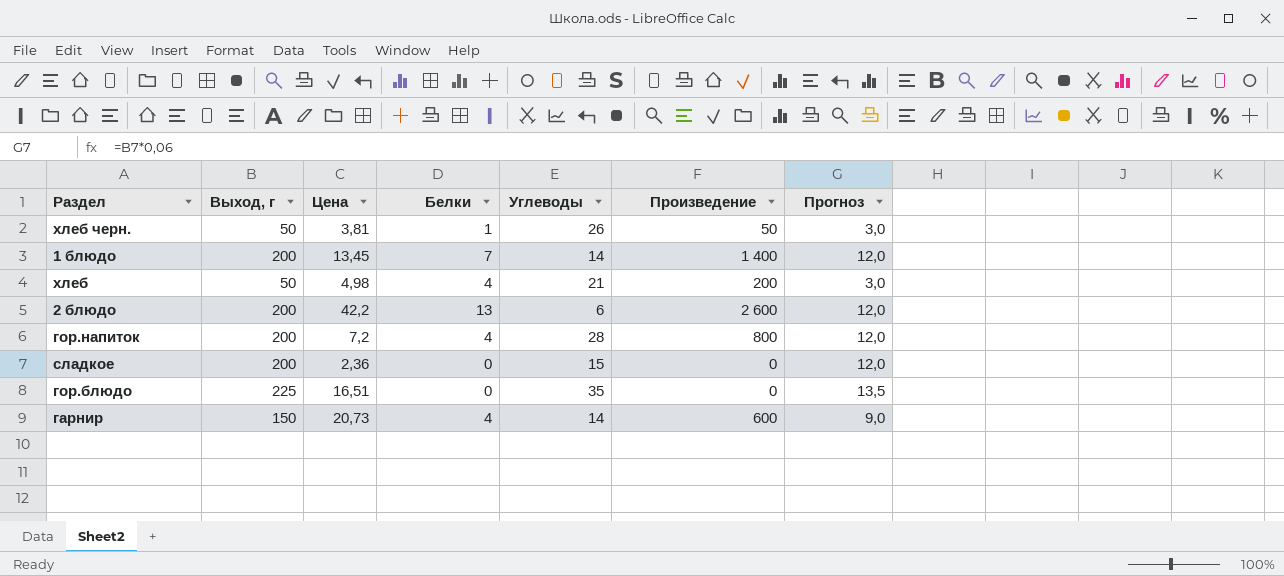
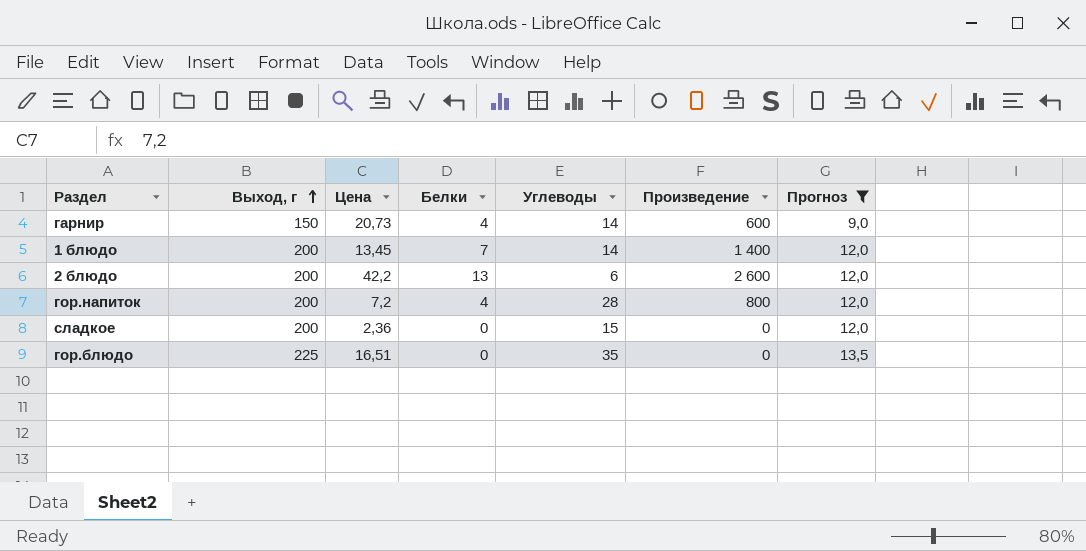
filter: none -> Прогноз != 3,0
row order: none -> Выход, г ascending

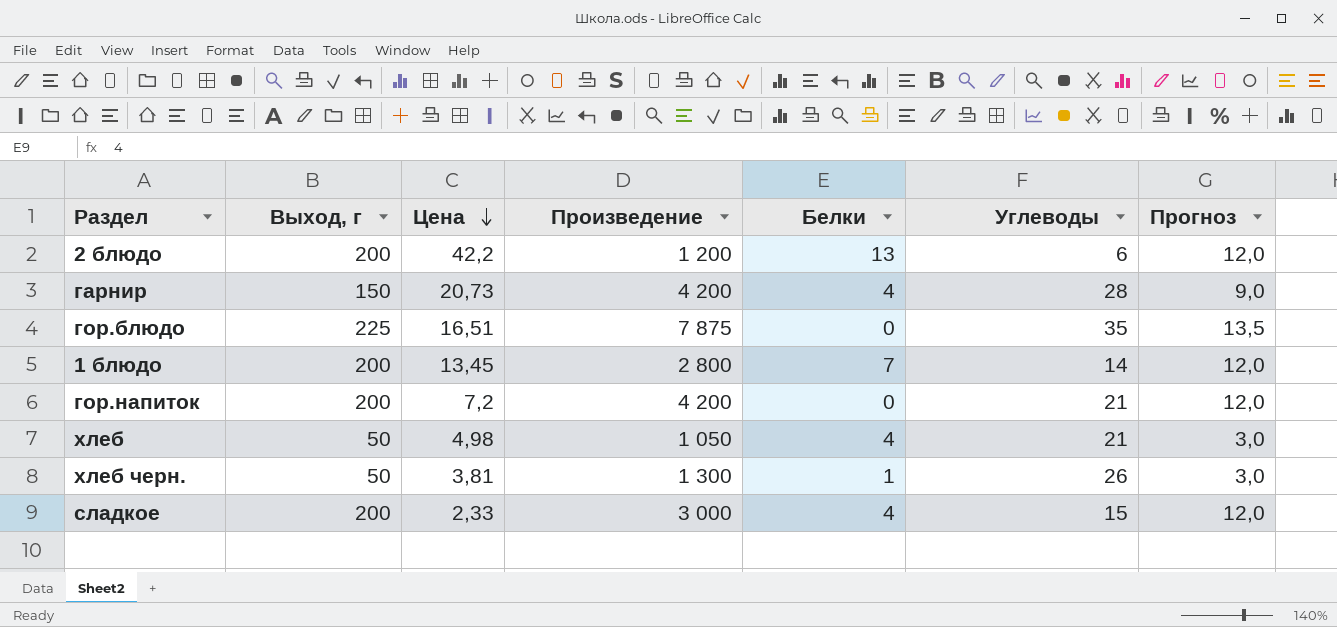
filter: Прогноз != 3,0 -> none
row order: Выход, г ascending -> Цена descending
column Произведение | formula: [Выход, г] * [Белки] -> [Выход, г] * [Углеводы]
column Произведение | position: 6 -> 4
гарнир | Углеводы: 14 -> 28
гор.напиток | Белки: 4 -> 0
гор.напиток | Углеводы: 28 -> 21
сладкое | Цена: 2,36 -> 2,33
сладкое | Белки: 0 -> 4

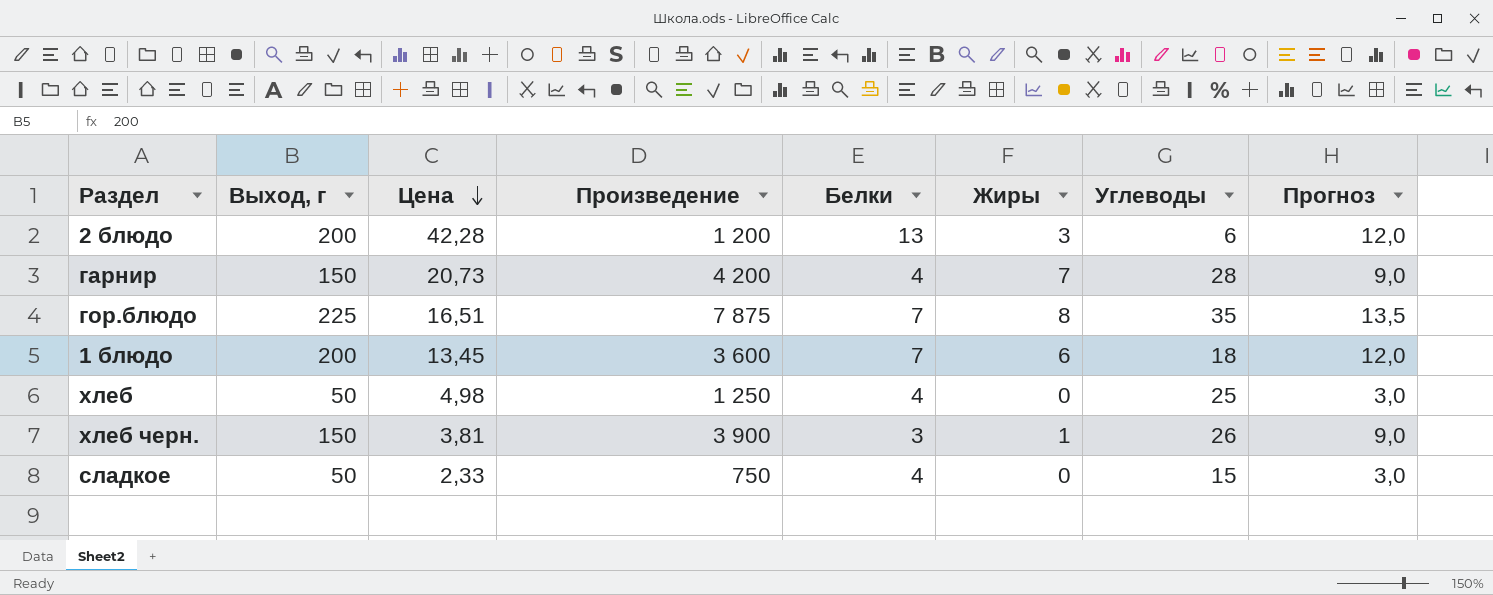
column Жиры | position: none -> 6
row гор.напиток: 200 | 7,2 | 4 200 | 0 | 21 | 12,0 -> none
2 блюдо | Цена: 42,2 -> 42,28
гор.блюдо | Белки: 0 -> 7
1 блюдо | Произведение: 2 800 -> 3 600
1 блюдо | Углеводы: 14 -> 18
хлеб | Произведение: 1 050 -> 1 250
хлеб | Углеводы: 21 -> 25
хлеб черн. | Выход, г: 50 -> 150
хлеб черн. | Произведение: 1 300 -> 3 900
хлеб черн. | Белки: 1 -> 3
хлеб черн. | Прогноз: 3,0 -> 9,0
сладкое | Выход, г: 200 -> 50
сладкое | Произведение: 3 000 -> 750
сладкое | Прогноз: 12,0 -> 3,0

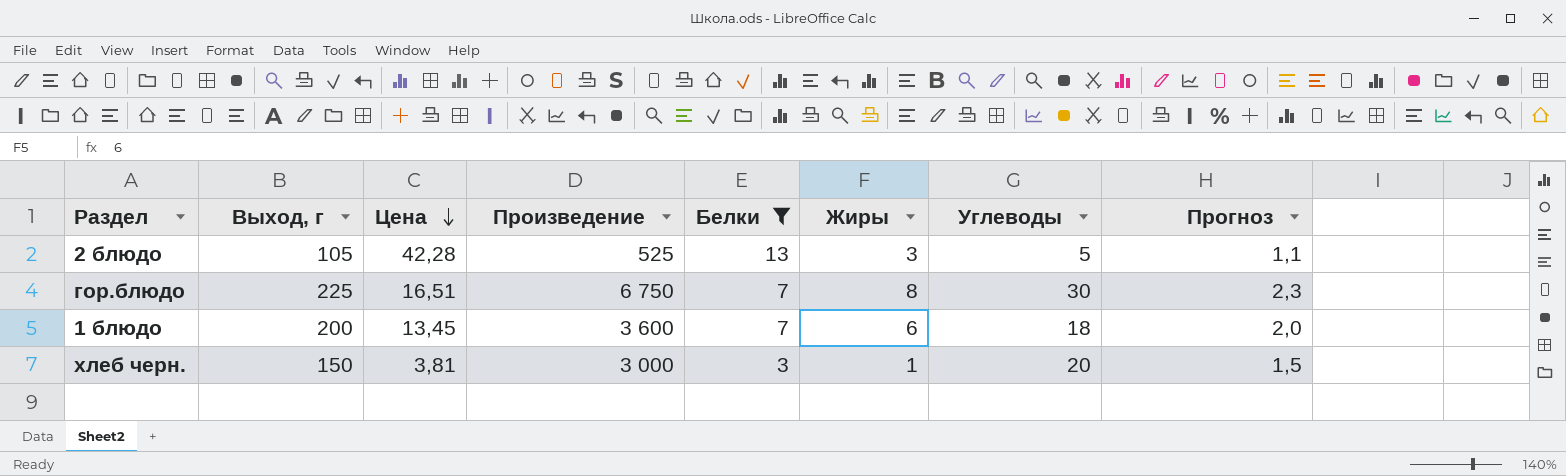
filter: none -> Белки != 4
column Прогноз | formula: [Выход, г] * 0,06 -> [Выход, г] * 0,01
2 блюдо | Выход, г: 200 -> 105
2 блюдо | Произведение: 1 200 -> 525
2 блюдо | Углеводы: 6 -> 5
гор.блюдо | Произведение: 7 875 -> 6 750
гор.блюдо | Углеводы: 35 -> 30
хлеб черн. | Произведение: 3 900 -> 3 000
хлеб черн. | Углеводы: 26 -> 20

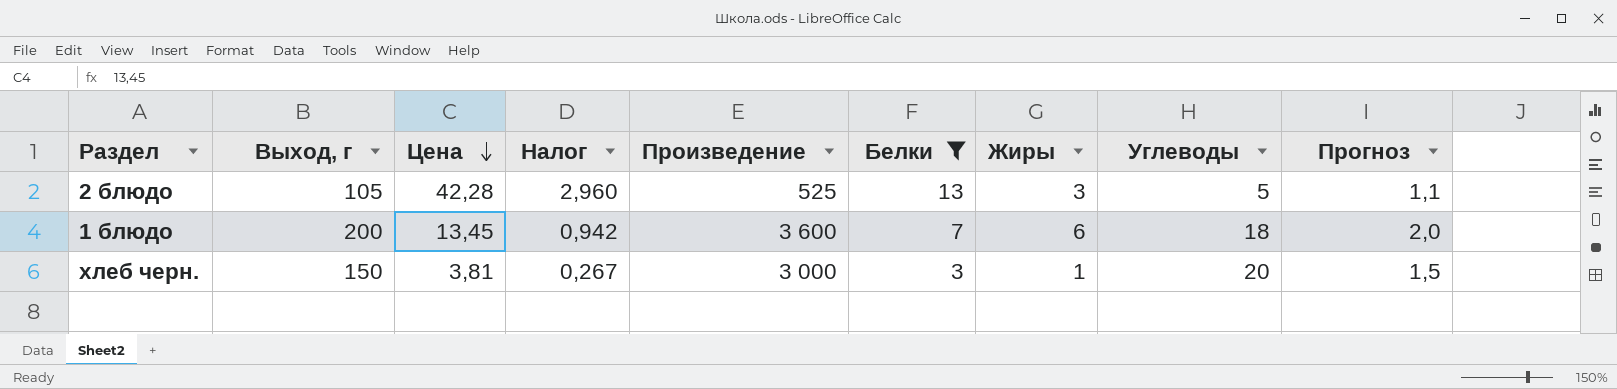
column Налог | formula: none -> [Цена] * 0,07
row гор.блюдо: 225 | 16,51 | 6 750 | 7 | 8 | 30 | 2,3 -> none

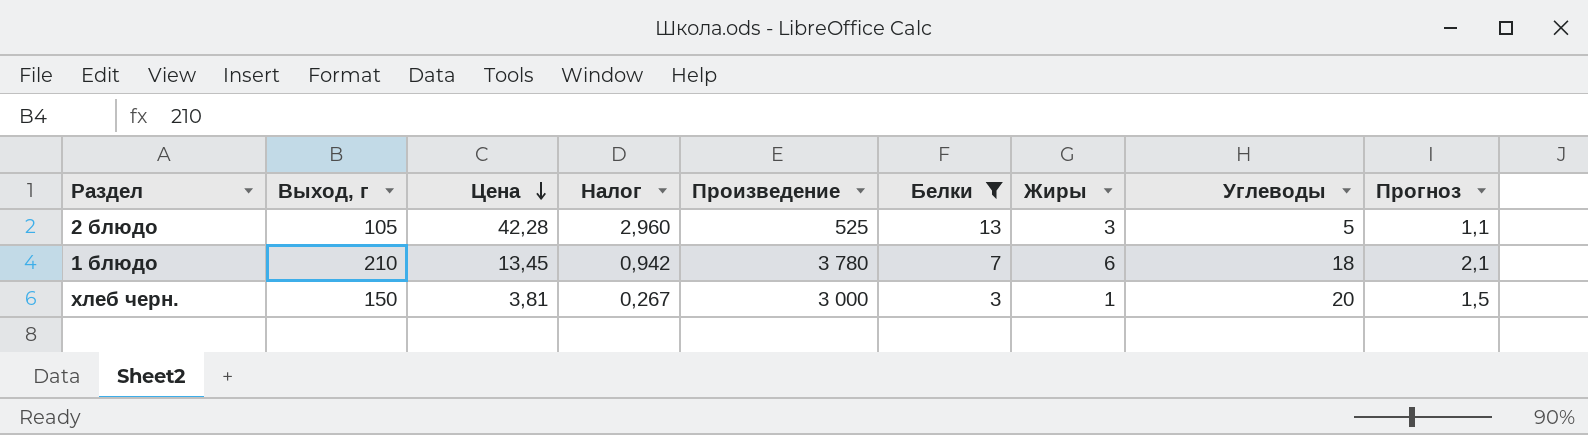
1 блюдо | Выход, г: 200 -> 210
1 блюдо | Произведение: 3 600 -> 3 780
1 блюдо | Прогноз: 2,0 -> 2,1

